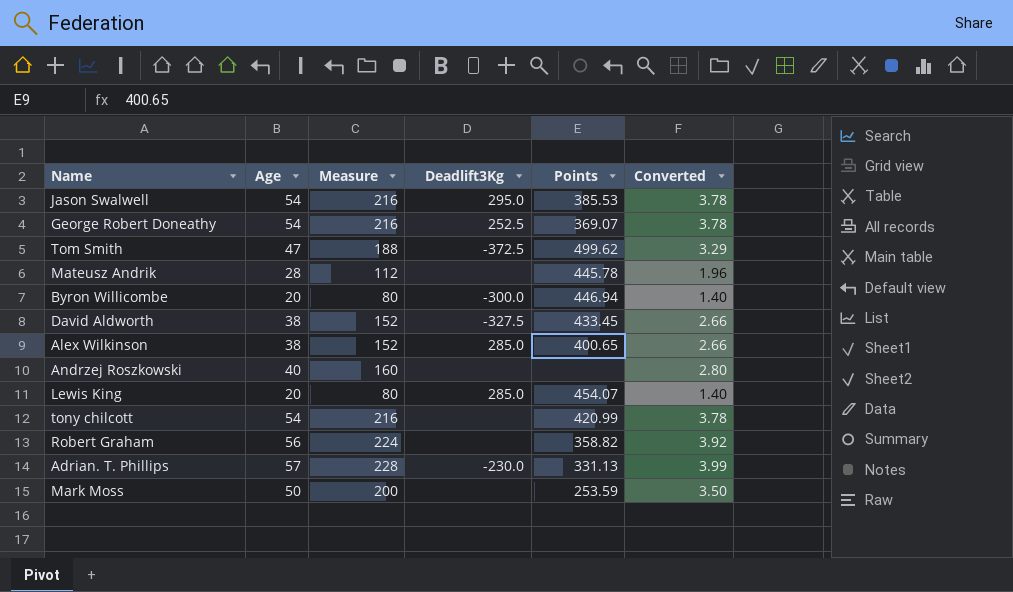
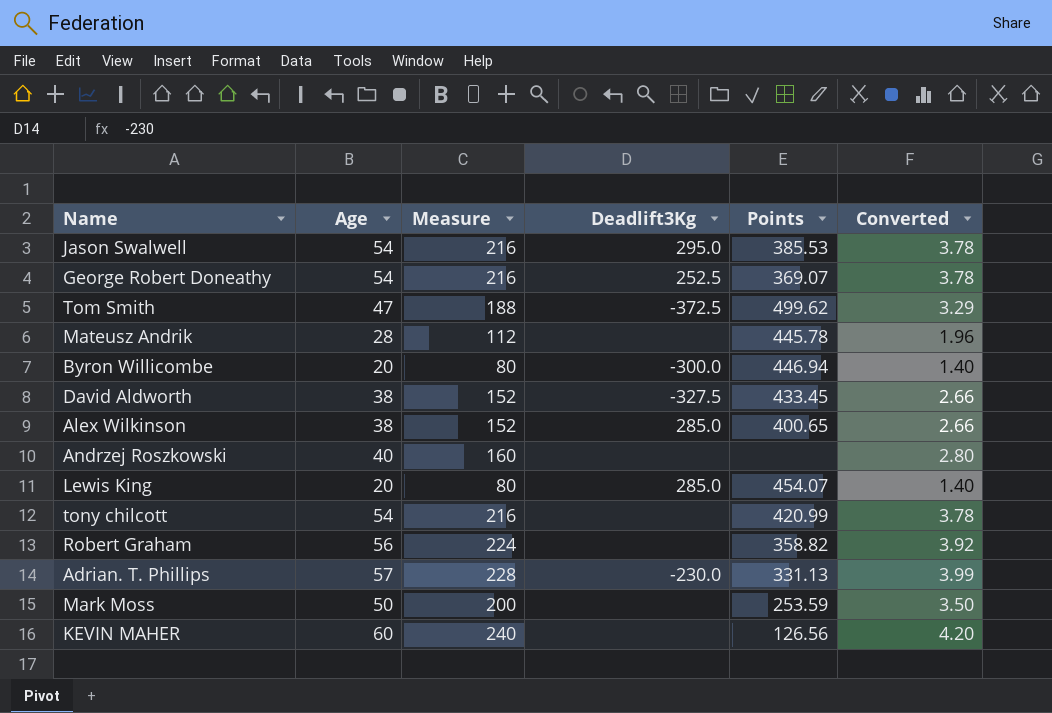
row KEVIN MAHER: none -> 60 | 240 | none | 126.56 | 4.20

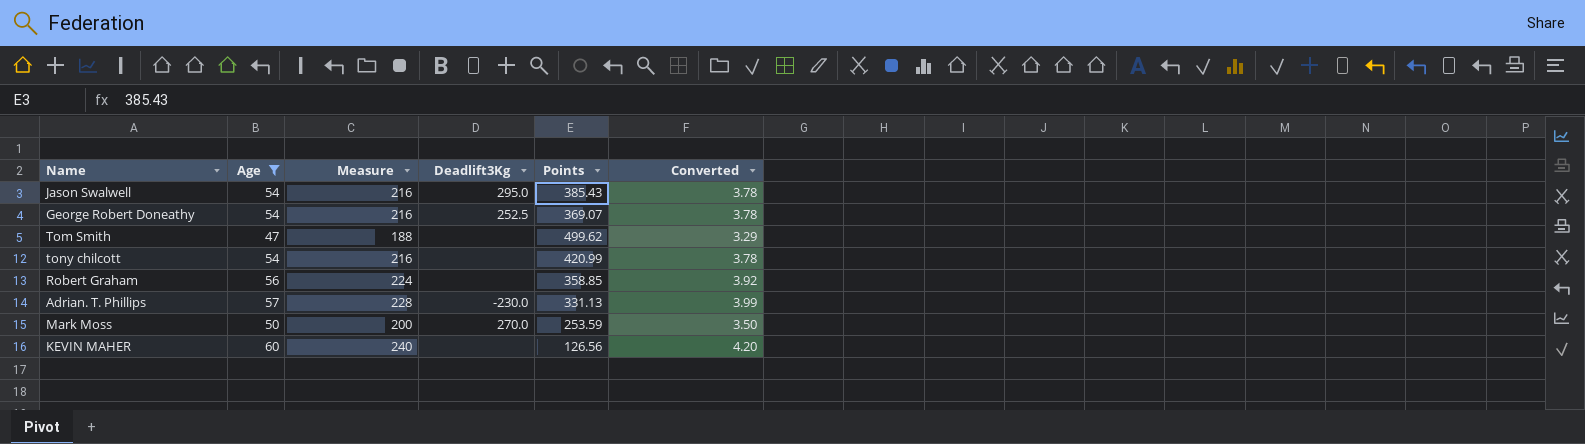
filter: none -> Age >= 47
Jason Swalwell | Points: 385.53 -> 385.43
Tom Smith | Deadlift3Kg: -372.5 -> none
Robert Graham | Points: 358.82 -> 358.85
Mark Moss | Deadlift3Kg: none -> 270.0

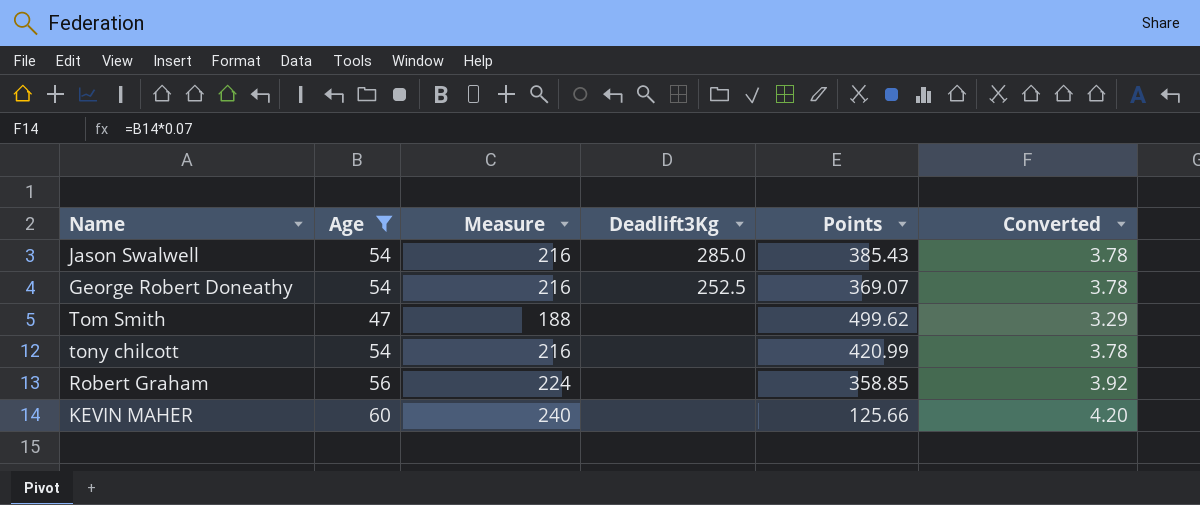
row Adrian. T. Phillips: 57 | 228 | -230.0 | 331.13 | 3.99 -> none
row Mark Moss: 50 | 200 | 270.0 | 253.59 | 3.50 -> none
Jason Swalwell | Deadlift3Kg: 295.0 -> 285.0
KEVIN MAHER | Points: 126.56 -> 125.66

